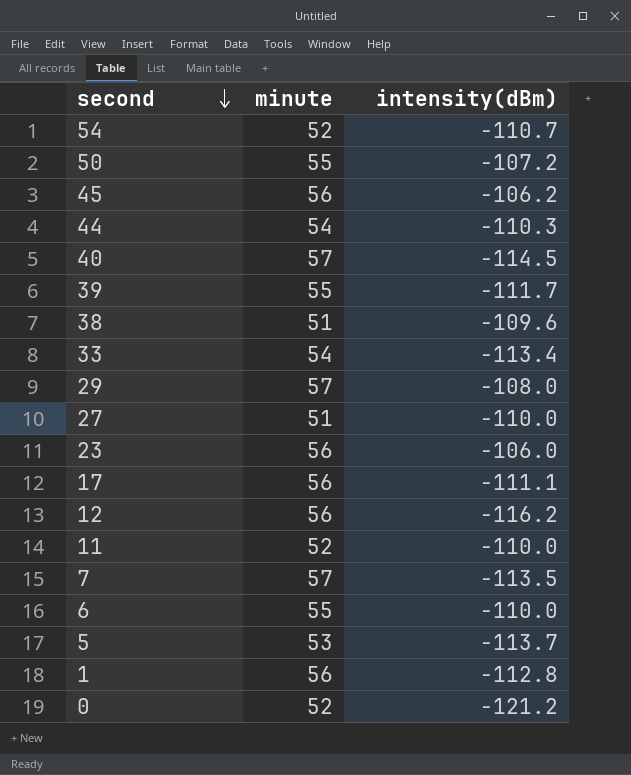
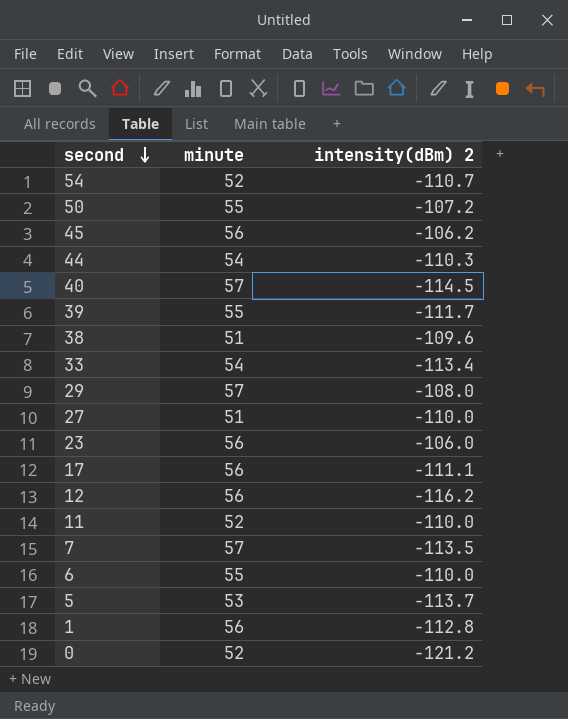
column name: intensity(dBm) -> intensity(dBm) 2

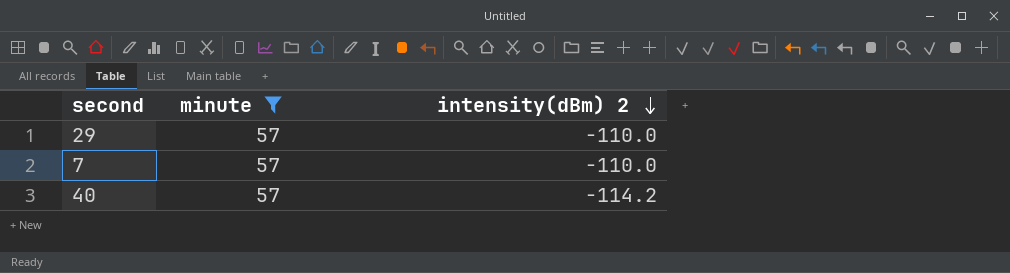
filter: none -> minute = 57
row order: second descending -> intensity(dBm) 2 descending
29 | intensity(dBm) 2: -108.0 -> -110.0
7 | intensity(dBm) 2: -113.5 -> -110.0
40 | intensity(dBm) 2: -114.5 -> -114.2

